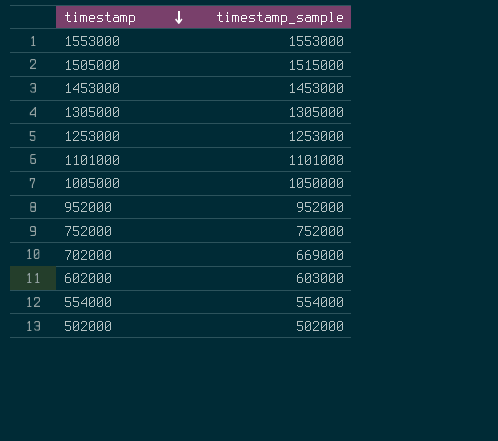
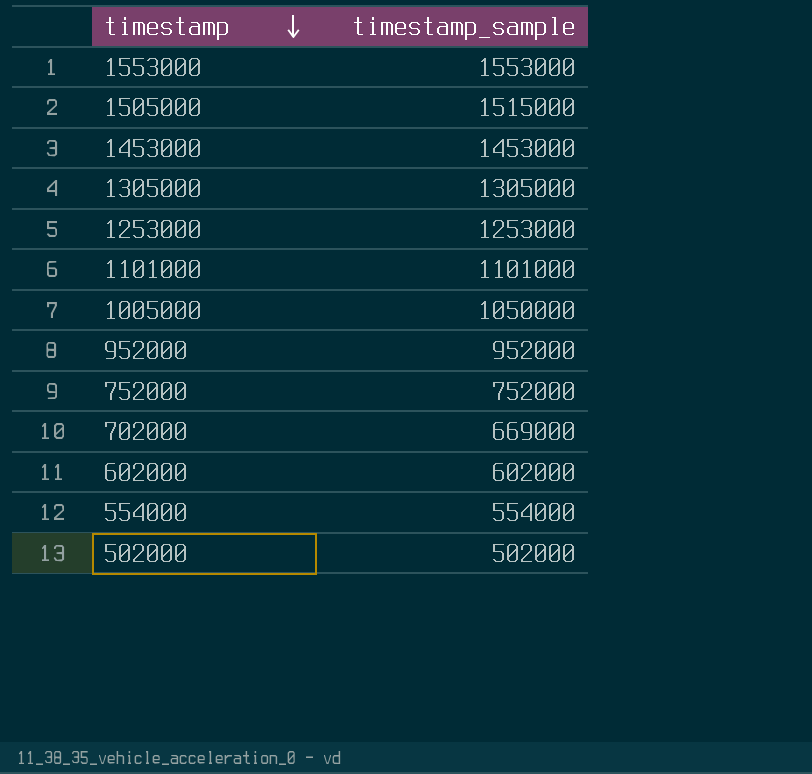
602000 | timestamp_sample: 603000 -> 602000

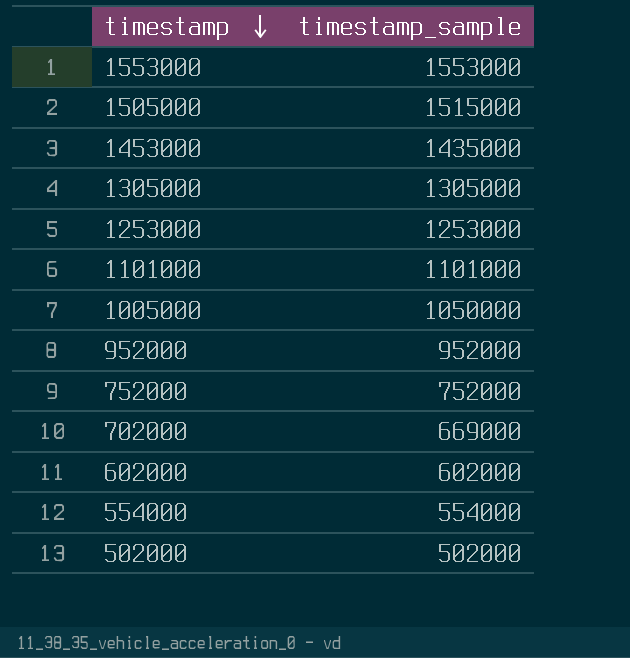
1453000 | timestamp_sample: 1453000 -> 1435000

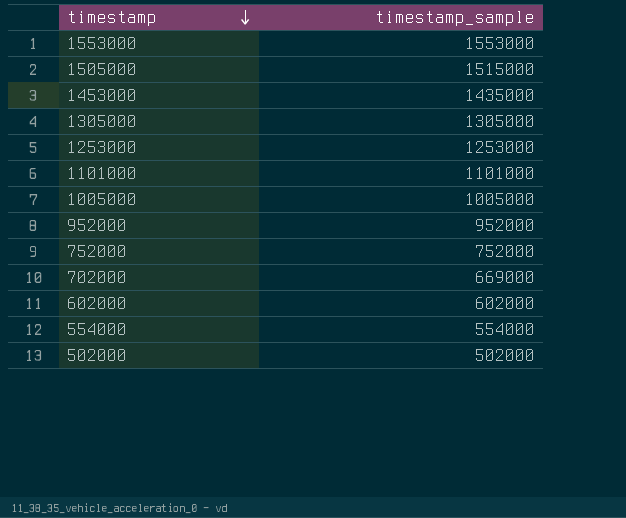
1005000 | timestamp_sample: 1050000 -> 1005000

